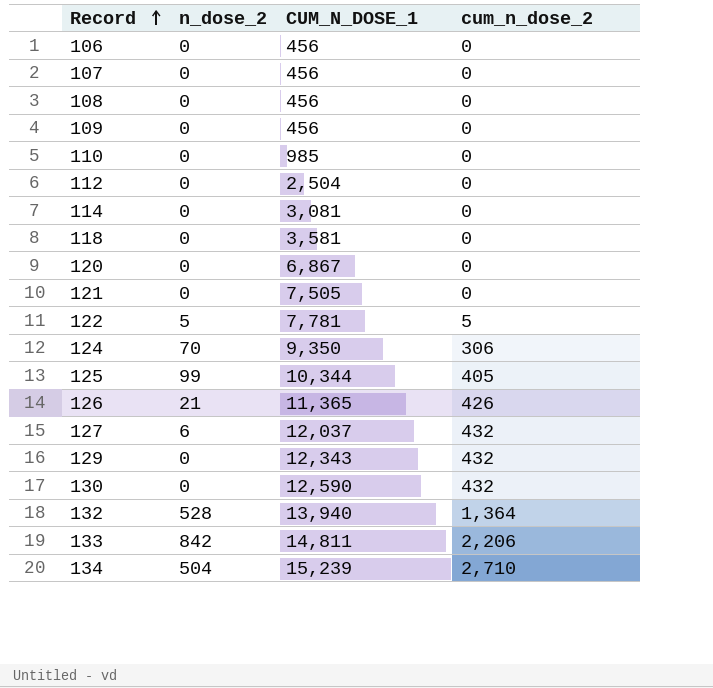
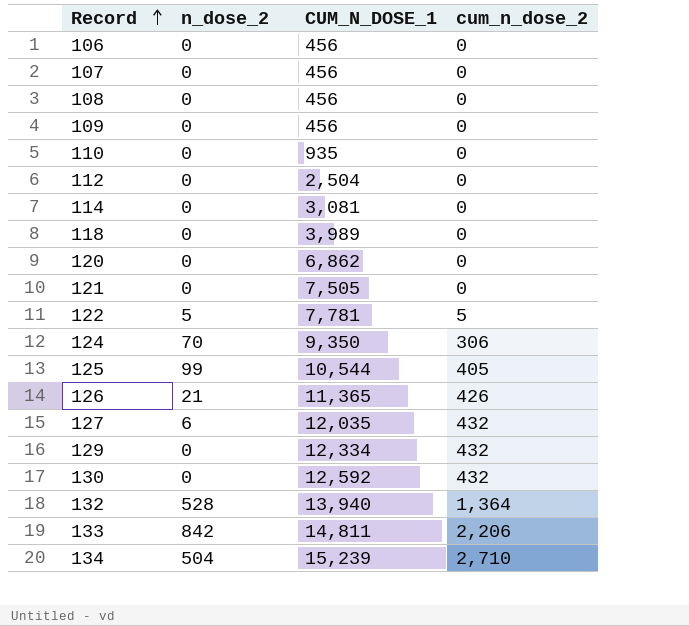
110 | CUM_N_DOSE_1: 985 -> 935
118 | CUM_N_DOSE_1: 3,581 -> 3,989
120 | CUM_N_DOSE_1: 6,867 -> 6,862
125 | CUM_N_DOSE_1: 10,344 -> 10,544
127 | CUM_N_DOSE_1: 12,037 -> 12,035
129 | CUM_N_DOSE_1: 12,343 -> 12,334
130 | CUM_N_DOSE_1: 12,590 -> 12,592

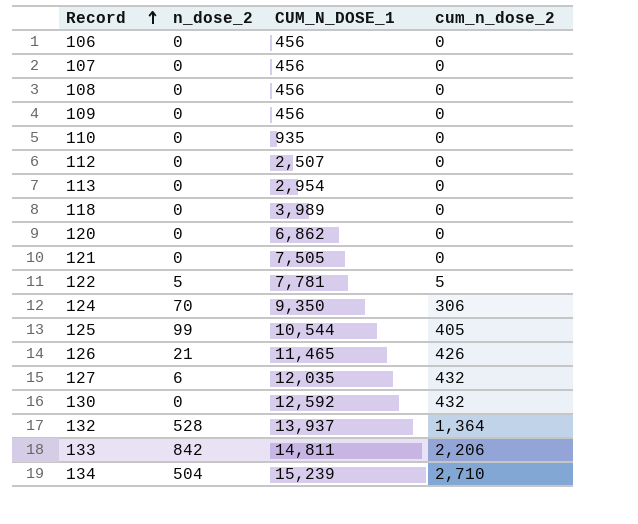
row 114: 0 | 3,081 | 0 -> none
row 129: 0 | 12,334 | 432 -> none
112 | CUM_N_DOSE_1: 2,504 -> 2,507
row 113: none -> 0 | 2,954 | 0
126 | CUM_N_DOSE_1: 11,365 -> 11,465
132 | CUM_N_DOSE_1: 13,940 -> 13,937

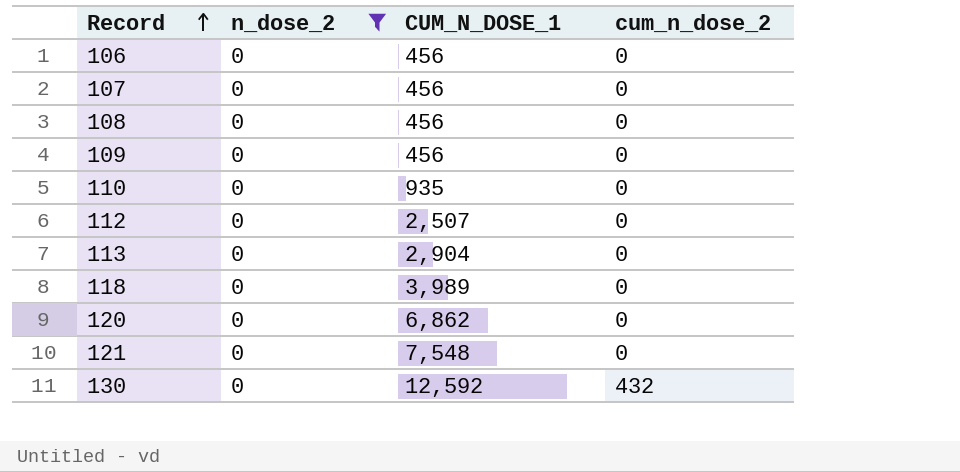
filter: none -> n_dose_2 = 0
113 | CUM_N_DOSE_1: 2,954 -> 2,904
121 | CUM_N_DOSE_1: 7,505 -> 7,548

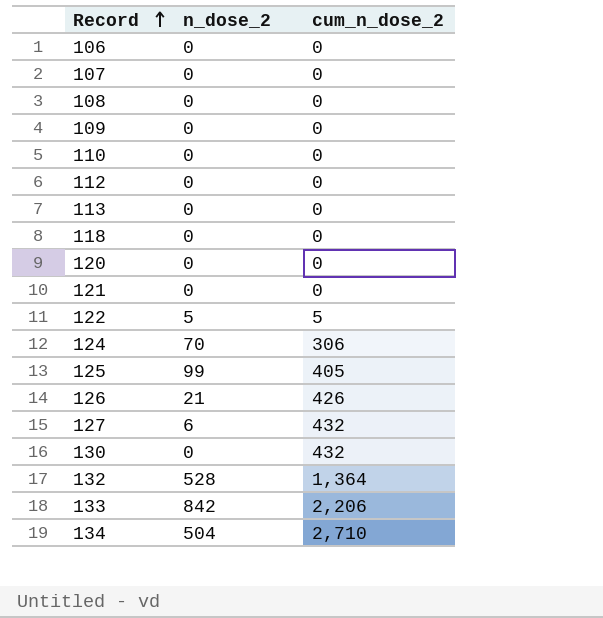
filter: n_dose_2 = 0 -> none
column CUM_N_DOSE_1 | position: 3 -> none

